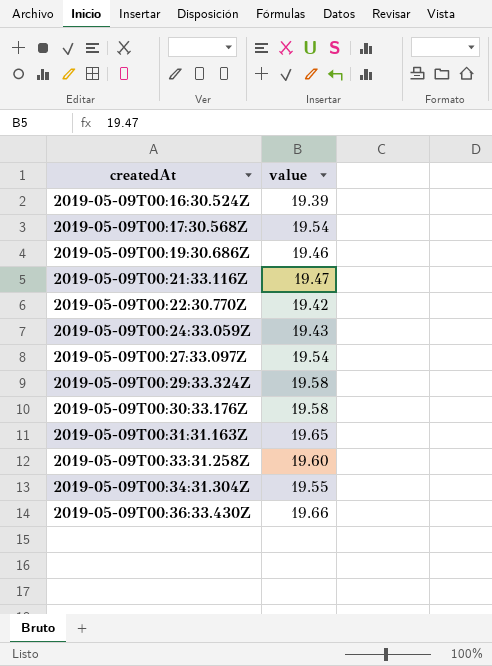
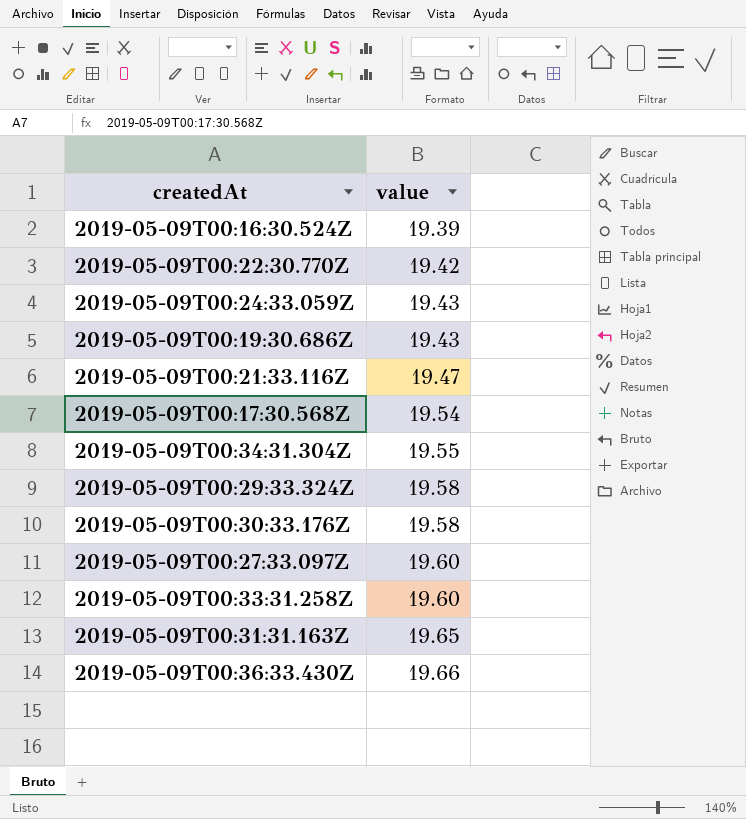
row order: createdAt ascending -> value ascending
2019-05-09T00:19:30.686Z | value: 19.46 -> 19.43
2019-05-09T00:27:33.097Z | value: 19.54 -> 19.60

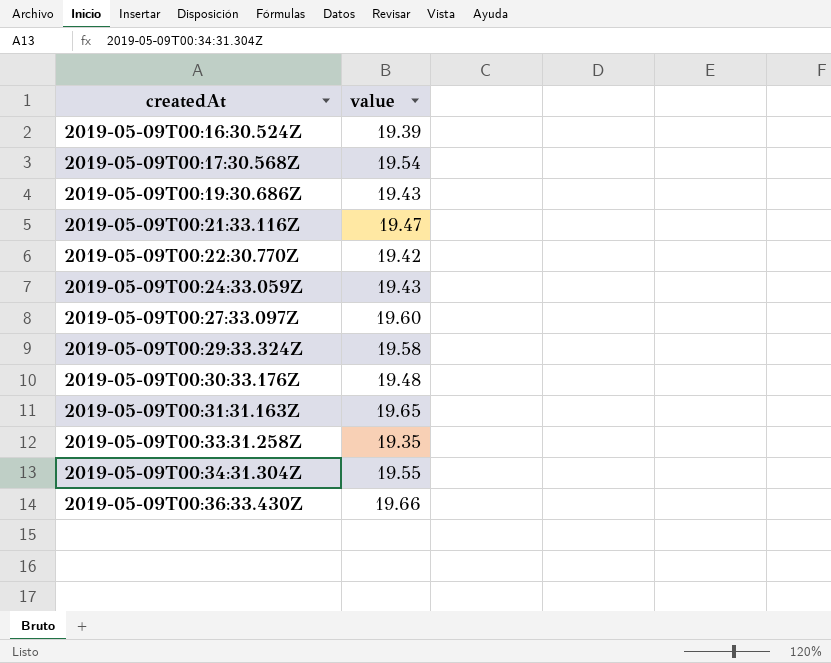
row order: value ascending -> createdAt ascending
2019-05-09T00:30:33.176Z | value: 19.58 -> 19.48
2019-05-09T00:33:31.258Z | value: 19.60 -> 19.35

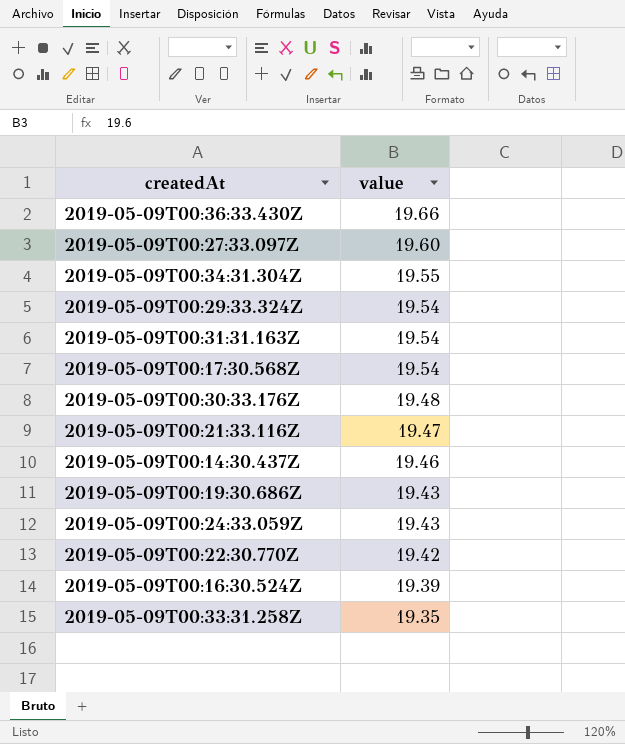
row order: createdAt ascending -> value descending
2019-05-09T00:29:33.324Z | value: 19.58 -> 19.54
2019-05-09T00:31:31.163Z | value: 19.65 -> 19.54
row 2019-05-09T00:14:30.437Z: none -> 19.46

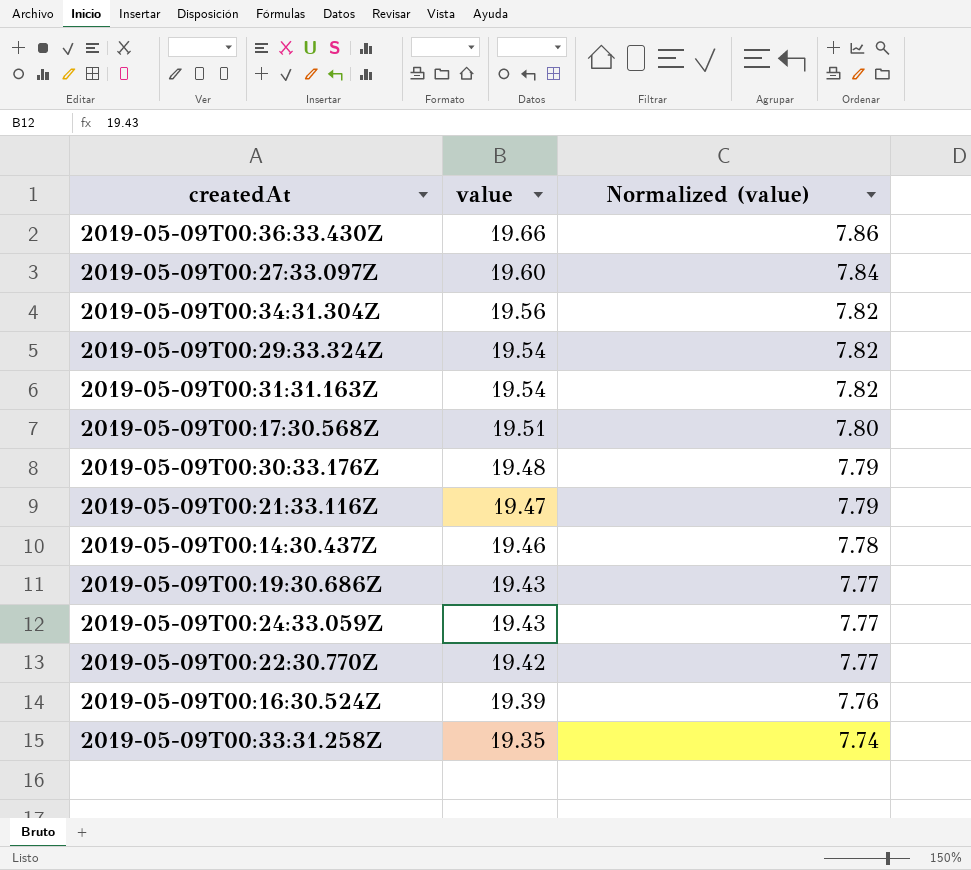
column Normalized (value) | formula: none -> [value] * 0.4
2019-05-09T00:34:31.304Z | value: 19.55 -> 19.56
2019-05-09T00:17:30.568Z | value: 19.54 -> 19.51

